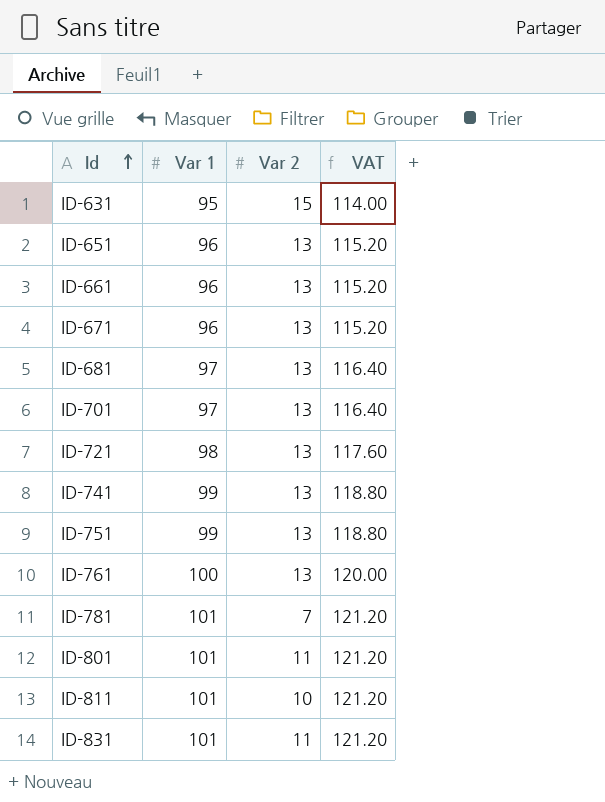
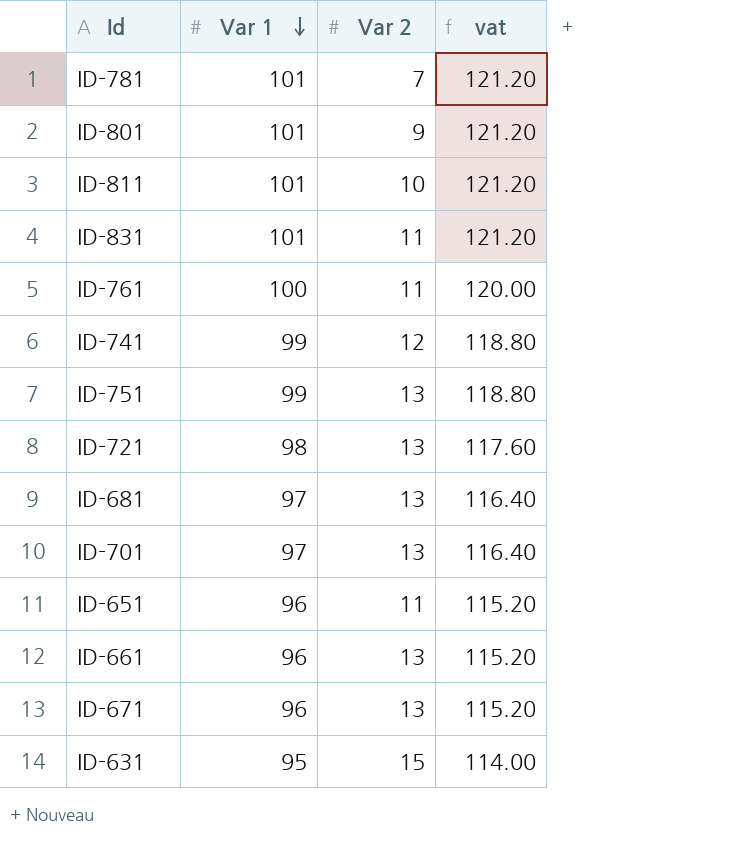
row order: Id ascending -> Var 1 descending
column name: VAT -> vat
ID-801 | Var 2: 11 -> 9
ID-761 | Var 2: 13 -> 11
ID-741 | Var 2: 13 -> 12
ID-651 | Var 2: 13 -> 11

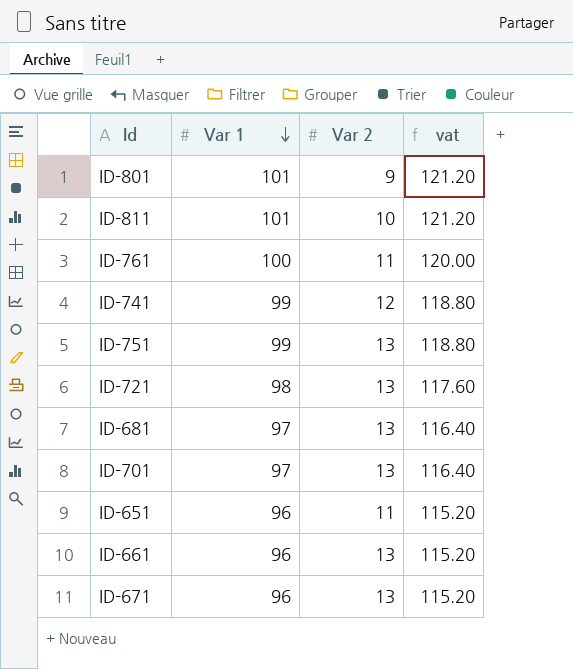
row ID-781: 101 | 7 | 121.20 -> none
row ID-831: 101 | 11 | 121.20 -> none
row ID-631: 95 | 15 | 114.00 -> none

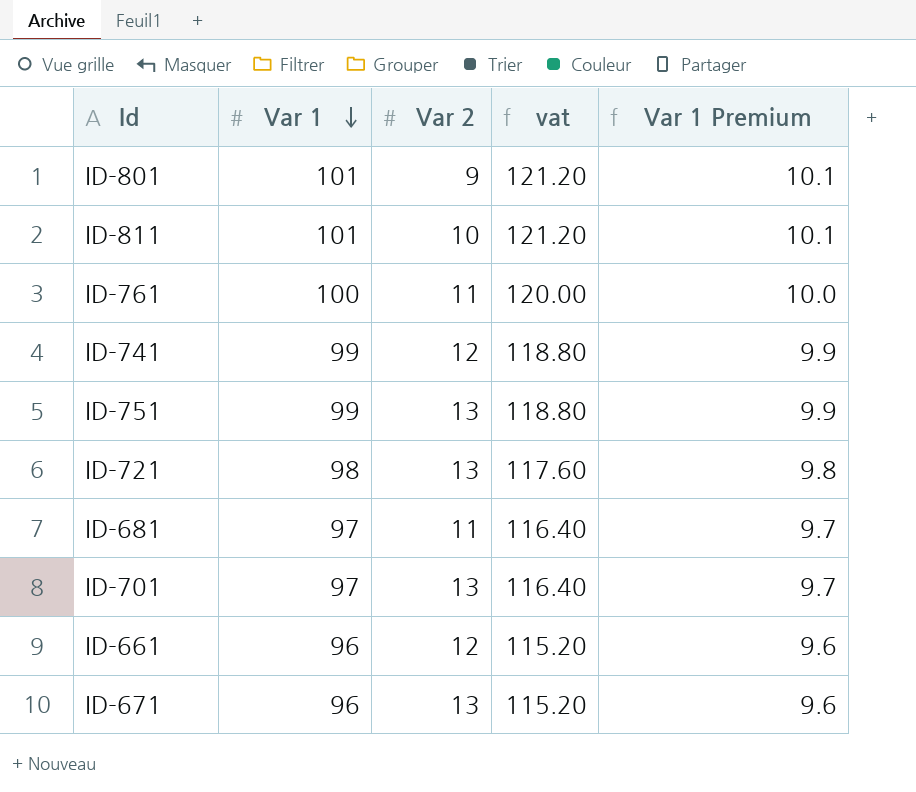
column Var 1 Premium | formula: none -> [Var 1] * 0.1
row ID-651: 96 | 11 | 115.20 -> none
ID-681 | Var 2: 13 -> 11
ID-661 | Var 2: 13 -> 12

